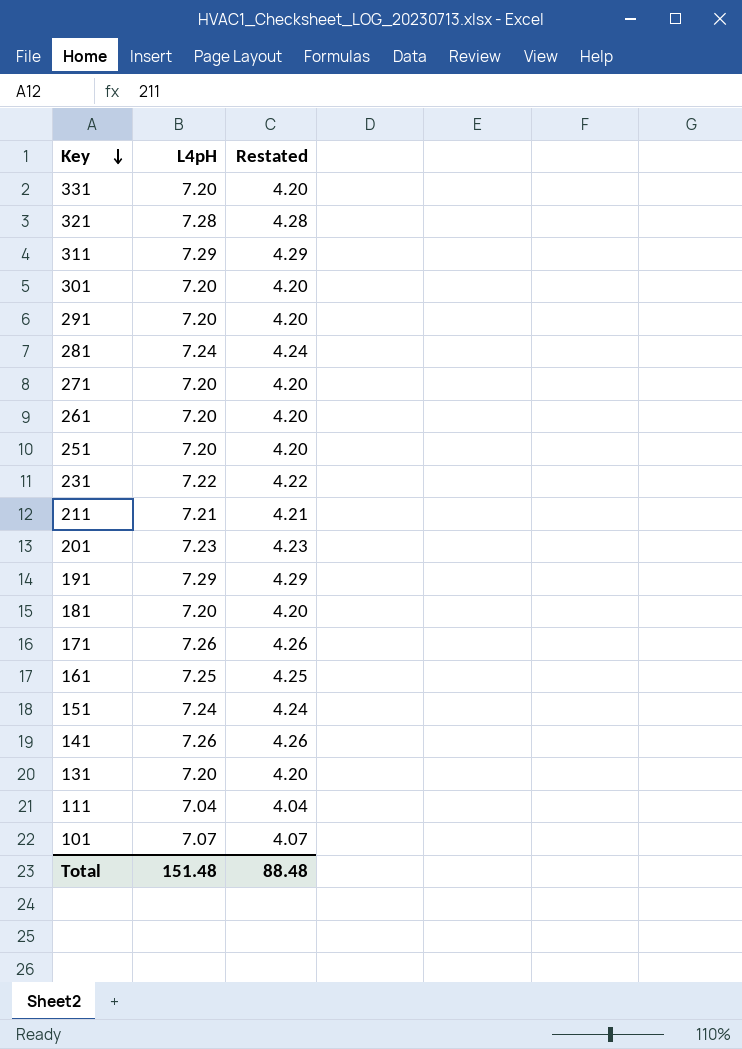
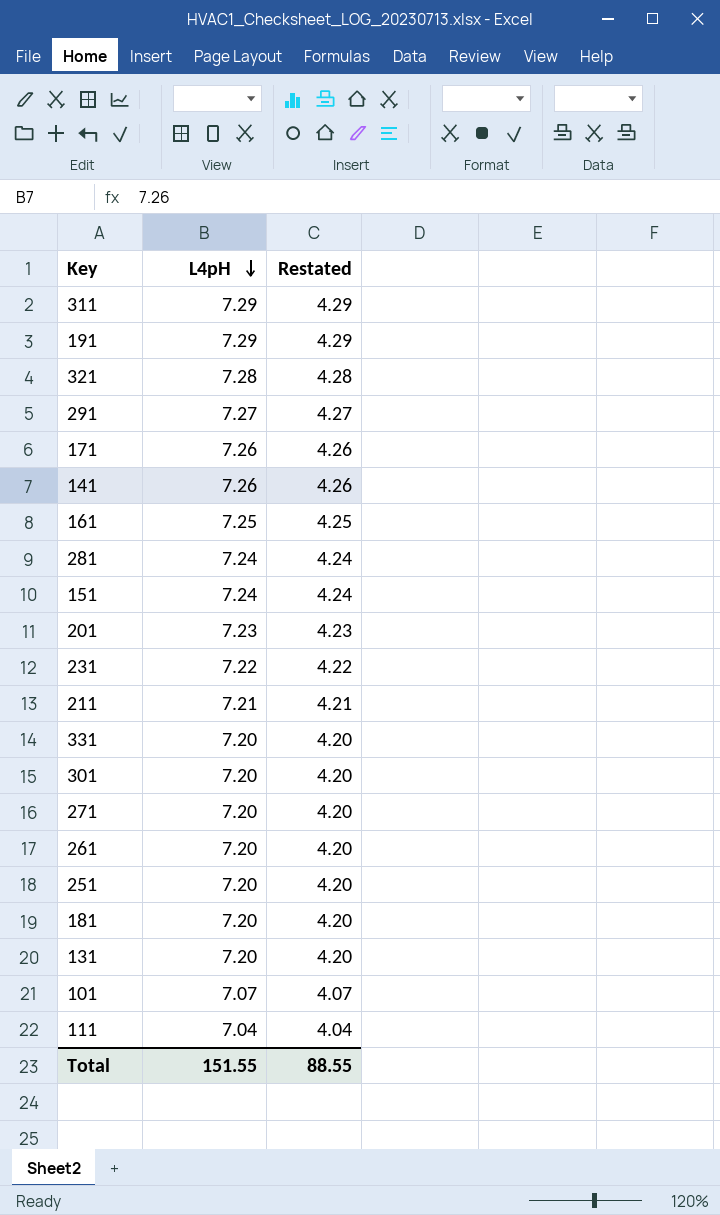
row order: Key descending -> L4pH descending
291 | L4pH: 7.20 -> 7.27
291 | Restated: 4.20 -> 4.27
Total | L4pH: 151.48 -> 151.55
Total | Restated: 88.48 -> 88.55

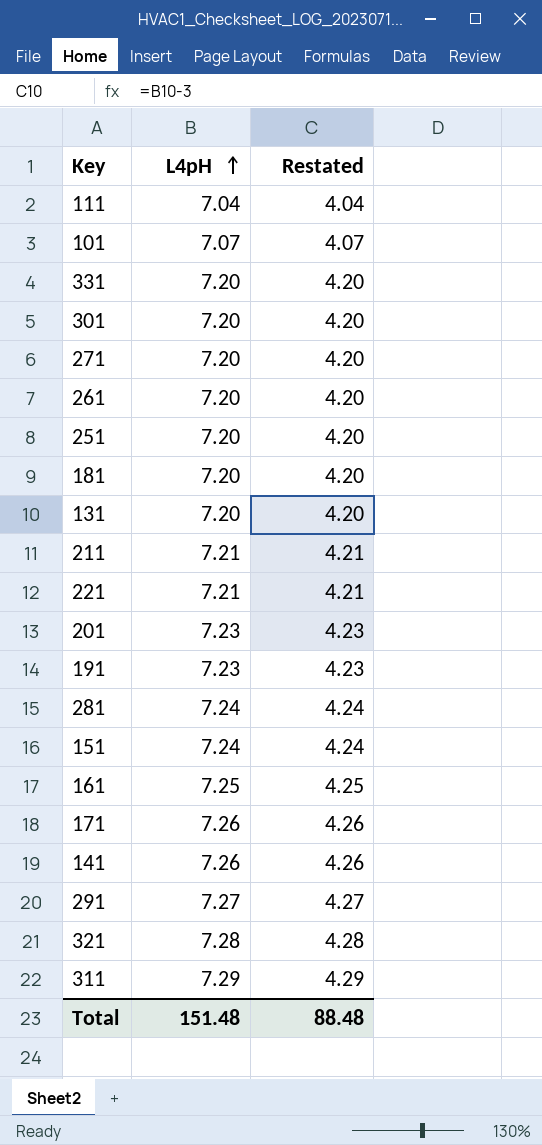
row order: L4pH descending -> L4pH ascending
row 231: 7.22 | 4.22 -> none
row 221: none -> 7.21 | 4.21
191 | L4pH: 7.29 -> 7.23
191 | Restated: 4.29 -> 4.23
Total | L4pH: 151.55 -> 151.48
Total | Restated: 88.55 -> 88.48

